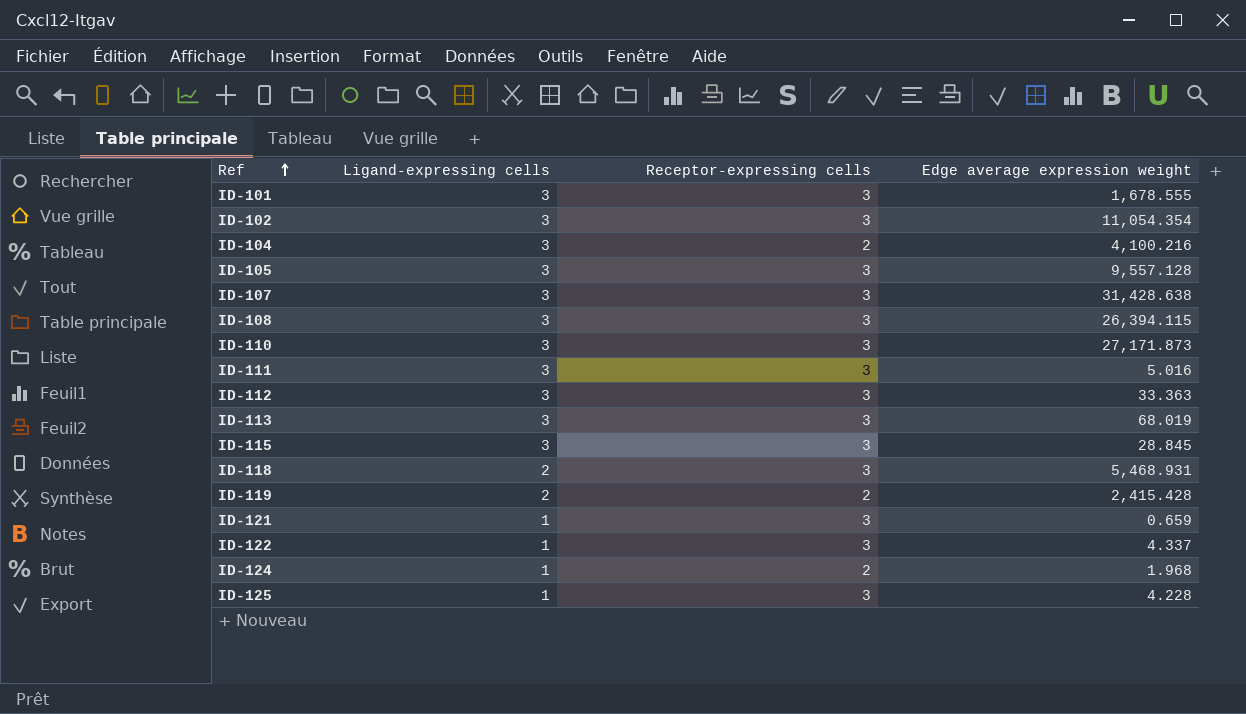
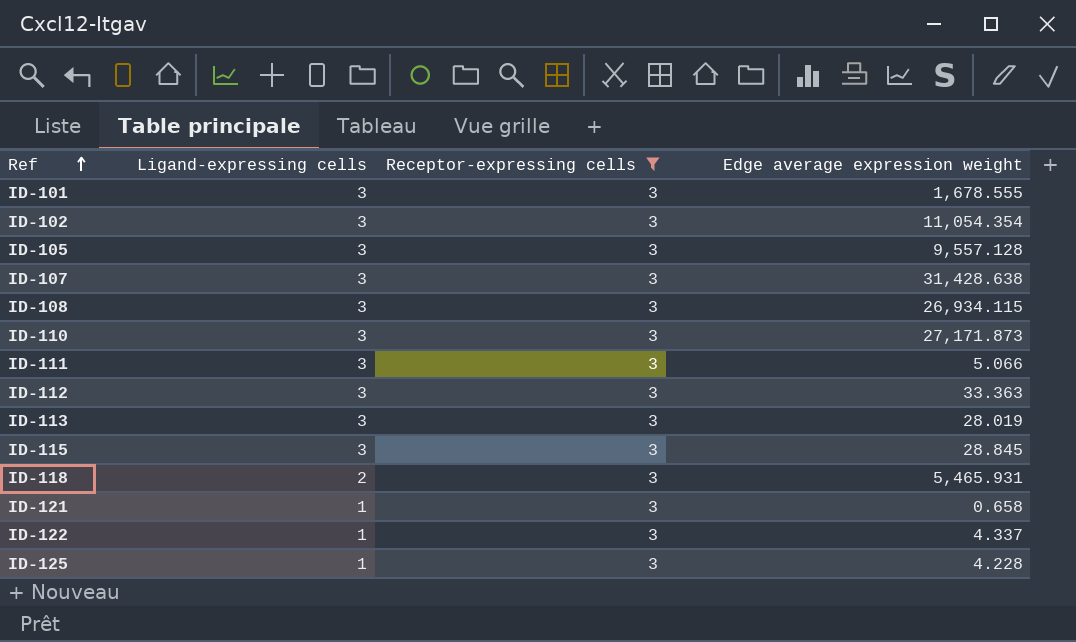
filter: none -> Receptor-expressing cells = 3
ID-108 | Edge average expression weight: 26,394.115 -> 26,934.115
ID-111 | Edge average expression weight: 5.016 -> 5.066
ID-113 | Edge average expression weight: 68.019 -> 28.019
ID-118 | Edge average expression weight: 5,468.931 -> 5,465.931
ID-121 | Edge average expression weight: 0.659 -> 0.658

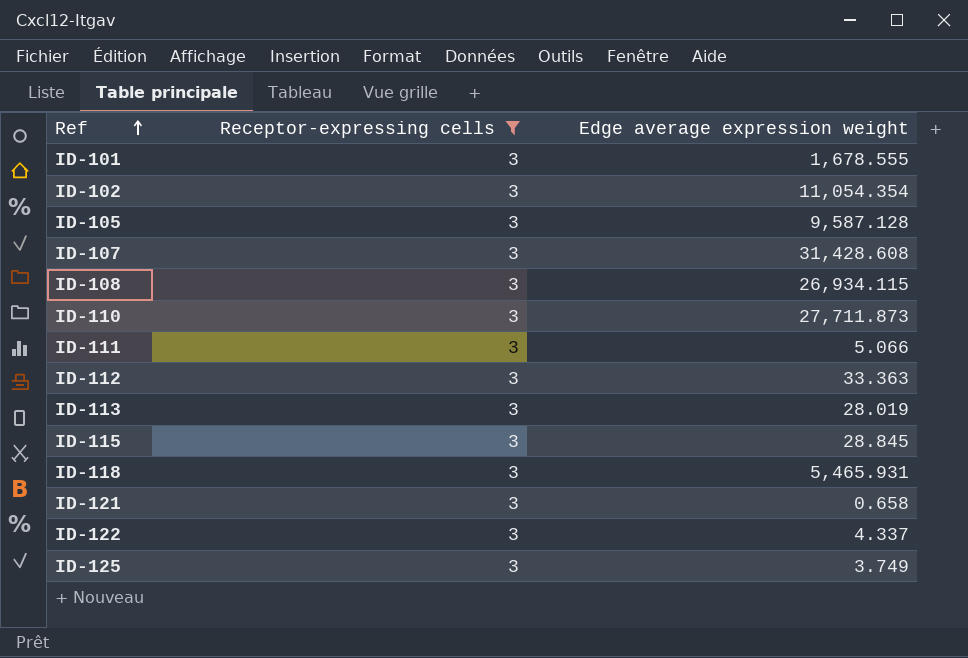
column Ligand-expressing cells | position: 2 -> none
ID-105 | Edge average expression weight: 9,557.128 -> 9,587.128
ID-107 | Edge average expression weight: 31,428.638 -> 31,428.608
ID-110 | Edge average expression weight: 27,171.873 -> 27,711.873
ID-125 | Edge average expression weight: 4.228 -> 3.749

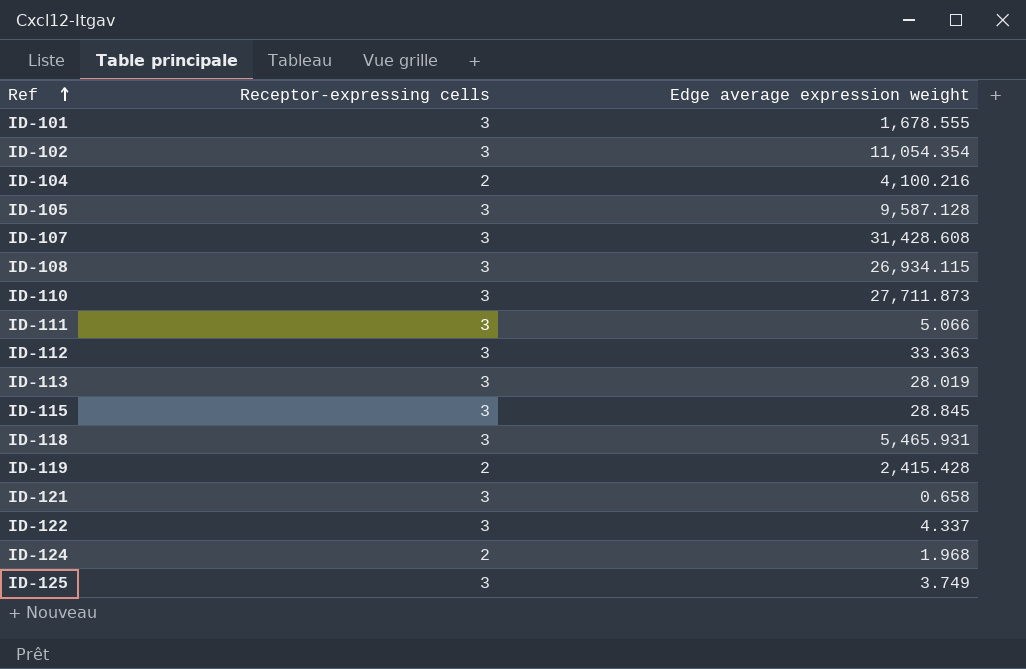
filter: Receptor-expressing cells = 3 -> none

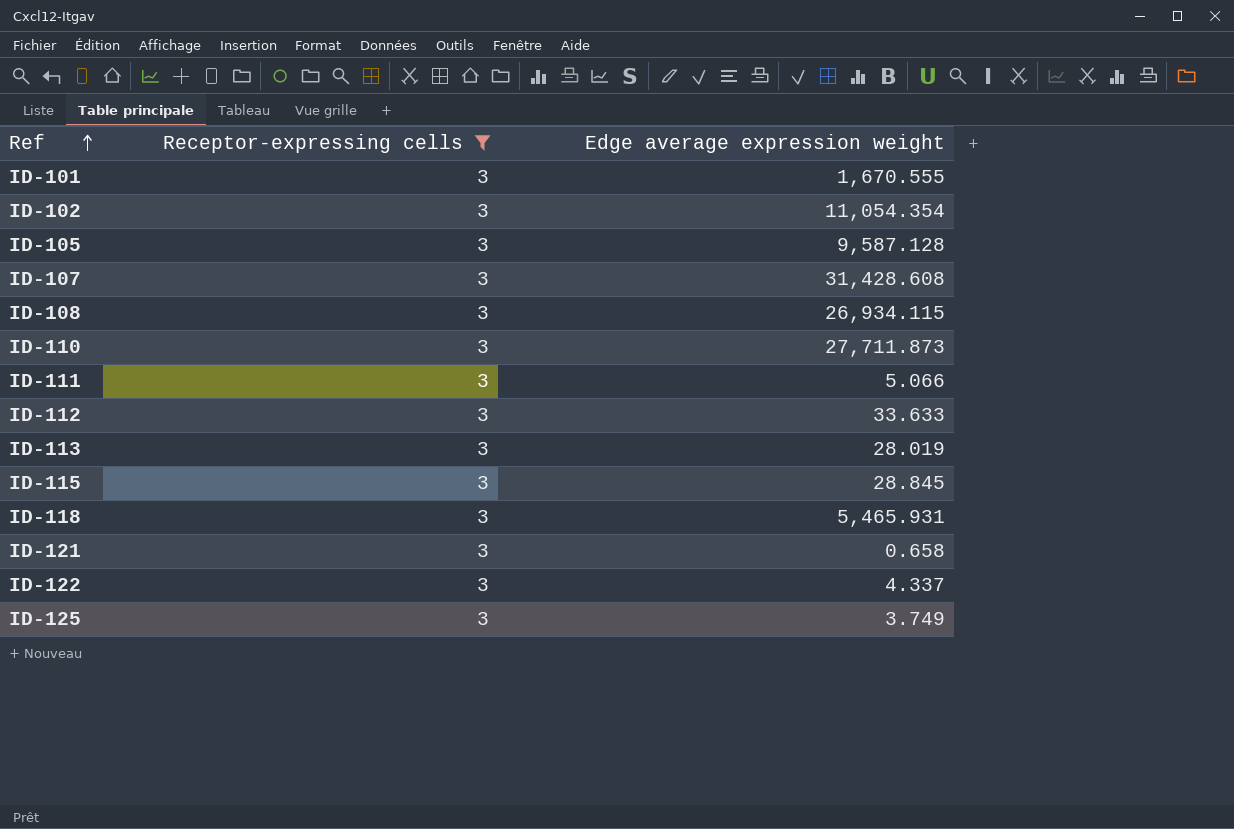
filter: none -> Receptor-expressing cells = 3
ID-101 | Edge average expression weight: 1,678.555 -> 1,670.555
ID-112 | Edge average expression weight: 33.363 -> 33.633

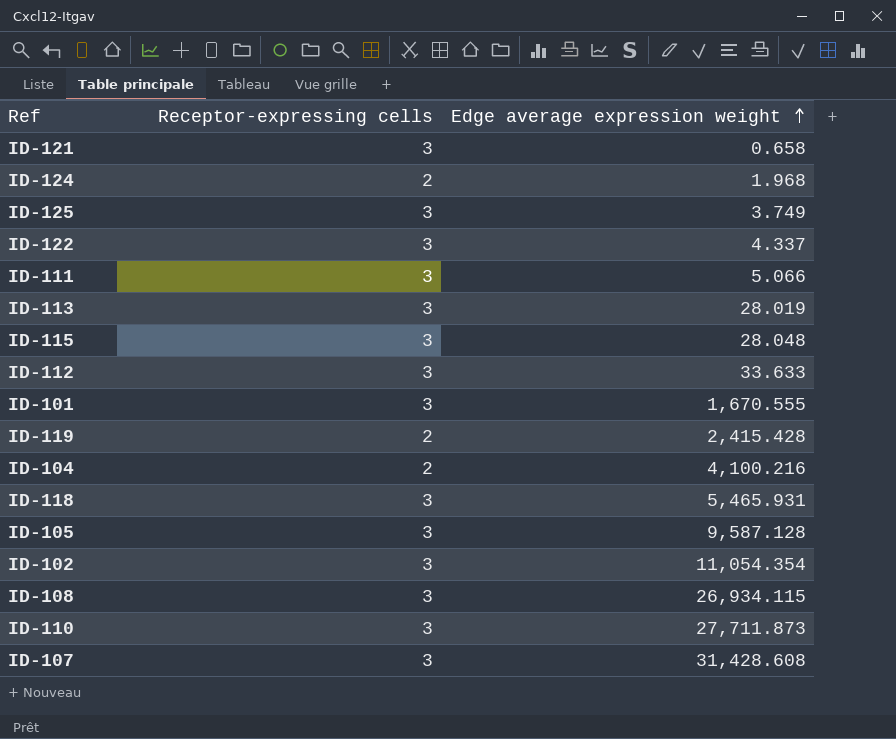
filter: Receptor-expressing cells = 3 -> none
row order: Ref ascending -> Edge average expression weight ascending
ID-115 | Edge average expression weight: 28.845 -> 28.048

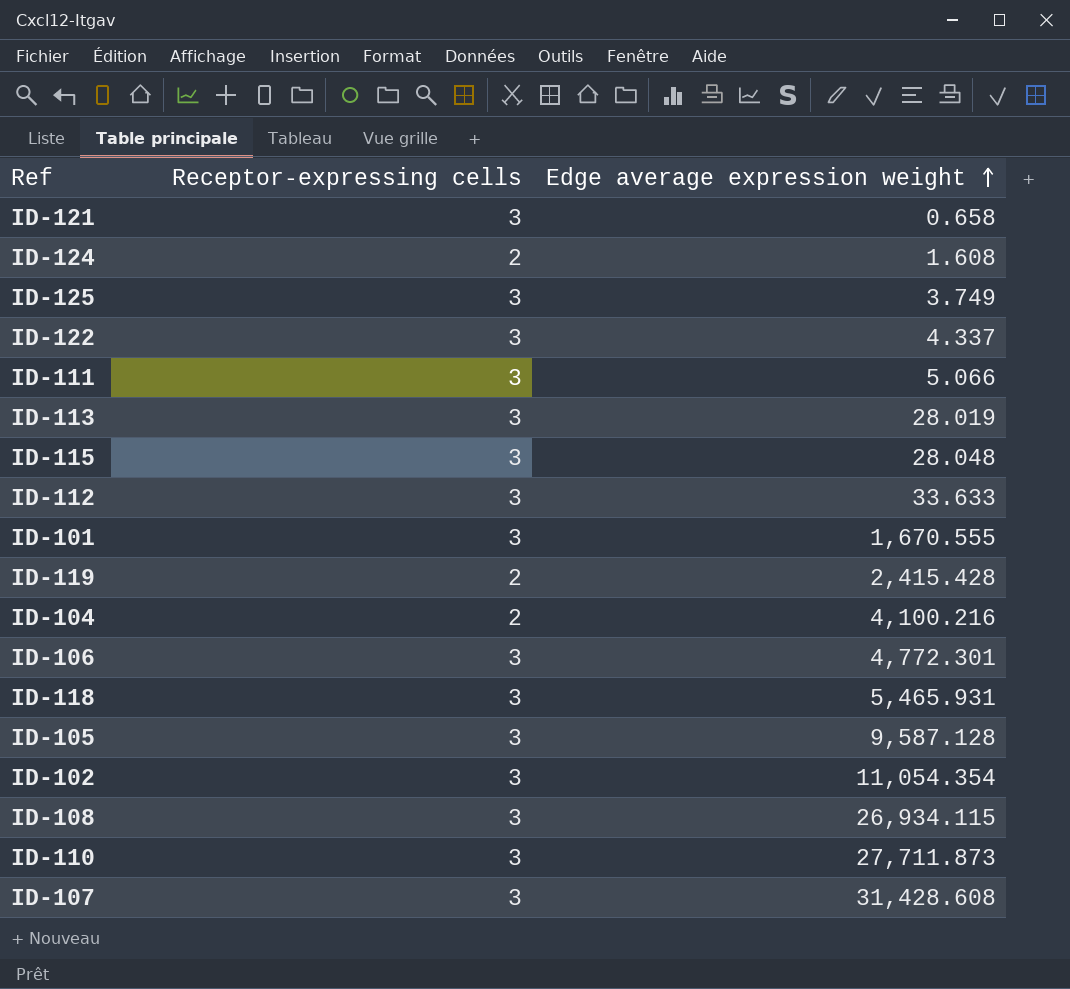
ID-124 | Edge average expression weight: 1.968 -> 1.608
row ID-106: none -> 3 | 4,772.301

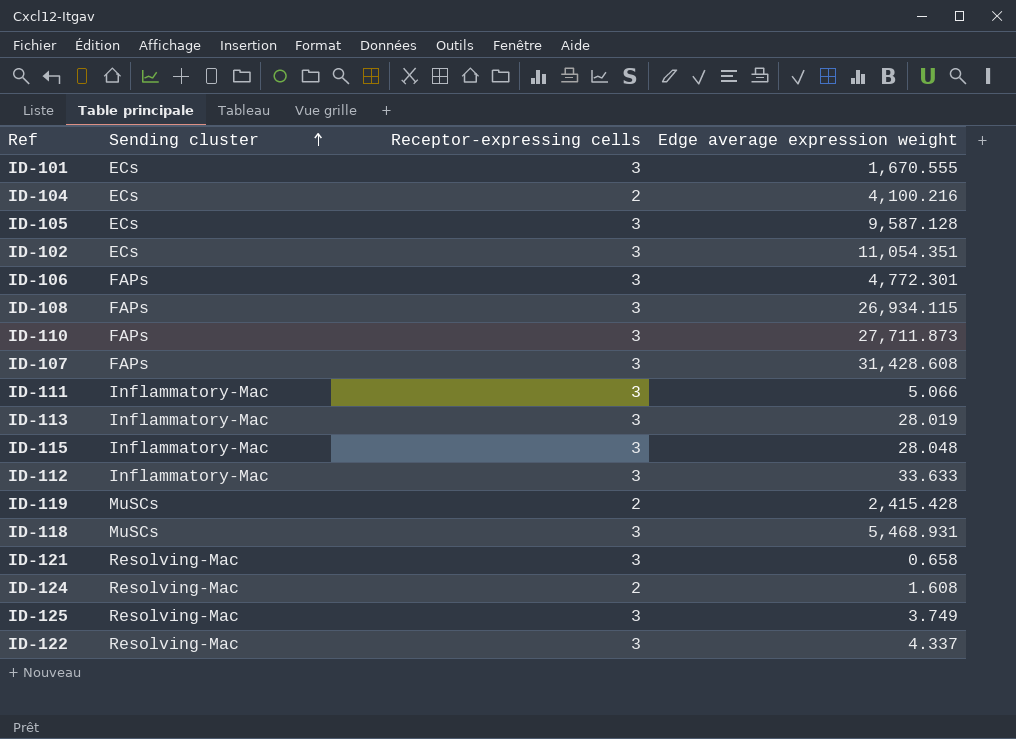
row order: Edge average expression weight ascending -> Sending cluster ascending
column Sending cluster | position: none -> 2
ID-102 | Edge average expression weight: 11,054.354 -> 11,054.351
ID-118 | Edge average expression weight: 5,465.931 -> 5,468.931

